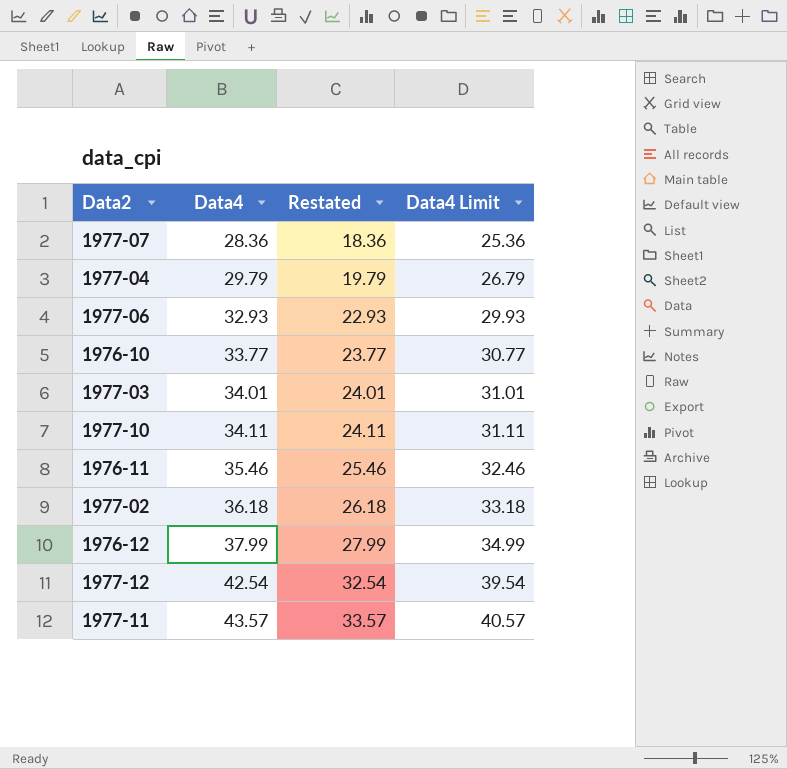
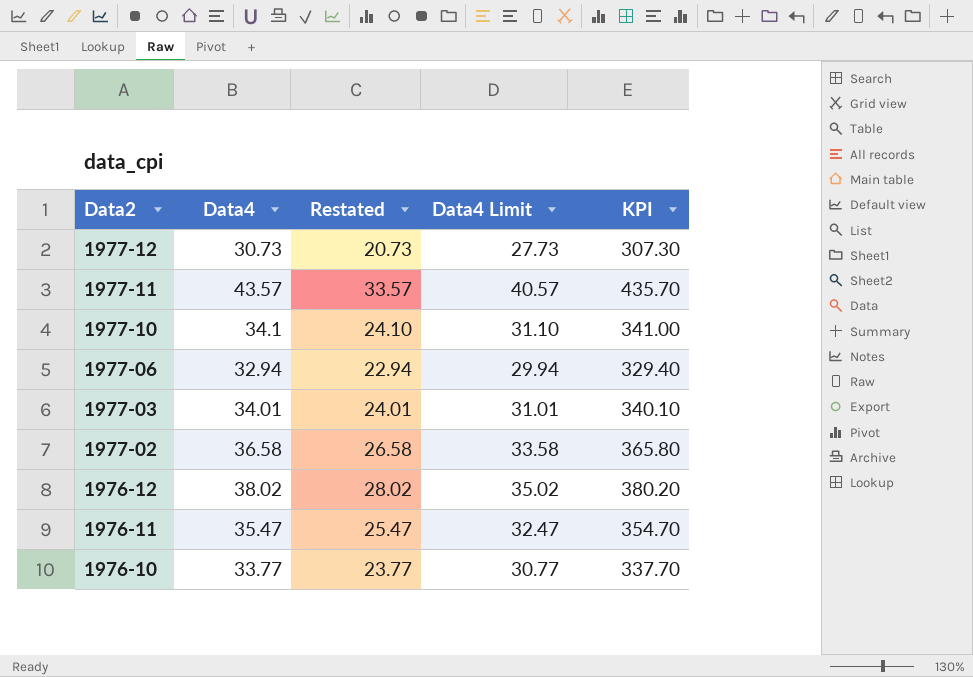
row order: Data4 ascending -> Data2 descending
column KPI | formula: none -> [Data4] * 10
row 1977-07: 28.36 | 18.36 | 25.36 -> none
row 1977-04: 29.79 | 19.79 | 26.79 -> none
1977-12 | Data4: 42.54 -> 30.73
1977-12 | Restated: 32.54 -> 20.73
1977-12 | Data4 Limit: 39.54 -> 27.73
1977-10 | Data4: 34.11 -> 34.1
1977-10 | Restated: 24.11 -> 24.10
1977-10 | Data4 Limit: 31.11 -> 31.10
1977-06 | Data4: 32.93 -> 32.94
1977-06 | Restated: 22.93 -> 22.94
1977-06 | Data4 Limit: 29.93 -> 29.94
1977-02 | Data4: 36.18 -> 36.58
1977-02 | Restated: 26.18 -> 26.58
1977-02 | Data4 Limit: 33.18 -> 33.58
1976-12 | Data4: 37.99 -> 38.02
1976-12 | Restated: 27.99 -> 28.02
1976-12 | Data4 Limit: 34.99 -> 35.02
1976-11 | Data4: 35.46 -> 35.47
1976-11 | Restated: 25.46 -> 25.47
1976-11 | Data4 Limit: 32.46 -> 32.47

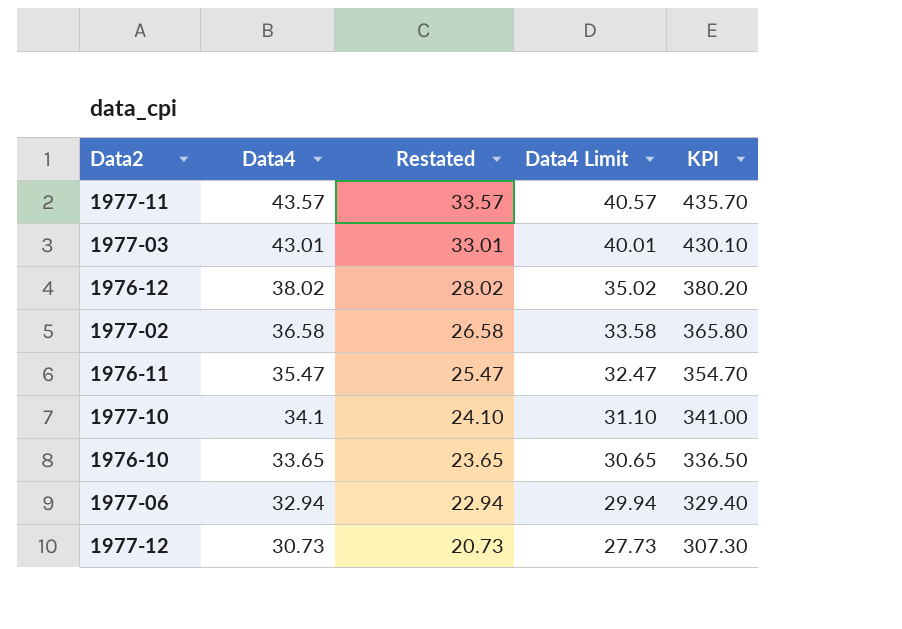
row order: Data2 descending -> Data4 descending
1977-03 | Data4: 34.01 -> 43.01
1977-03 | Restated: 24.01 -> 33.01
1977-03 | Data4 Limit: 31.01 -> 40.01
1977-03 | KPI: 340.10 -> 430.10
1976-10 | Data4: 33.77 -> 33.65
1976-10 | Restated: 23.77 -> 23.65
1976-10 | Data4 Limit: 30.77 -> 30.65
1976-10 | KPI: 337.70 -> 336.50

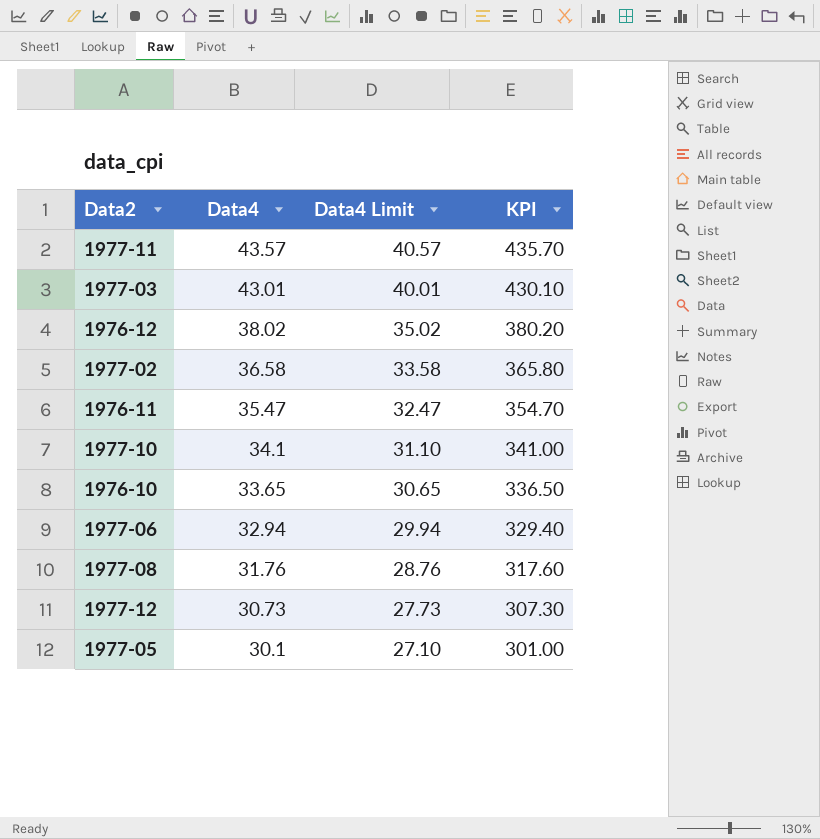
column Restated | formula: [Data4] - 10 -> none
row 1977-08: none -> 31.76 | 28.76 | 317.60
row 1977-05: none -> 30.1 | 27.10 | 301.00

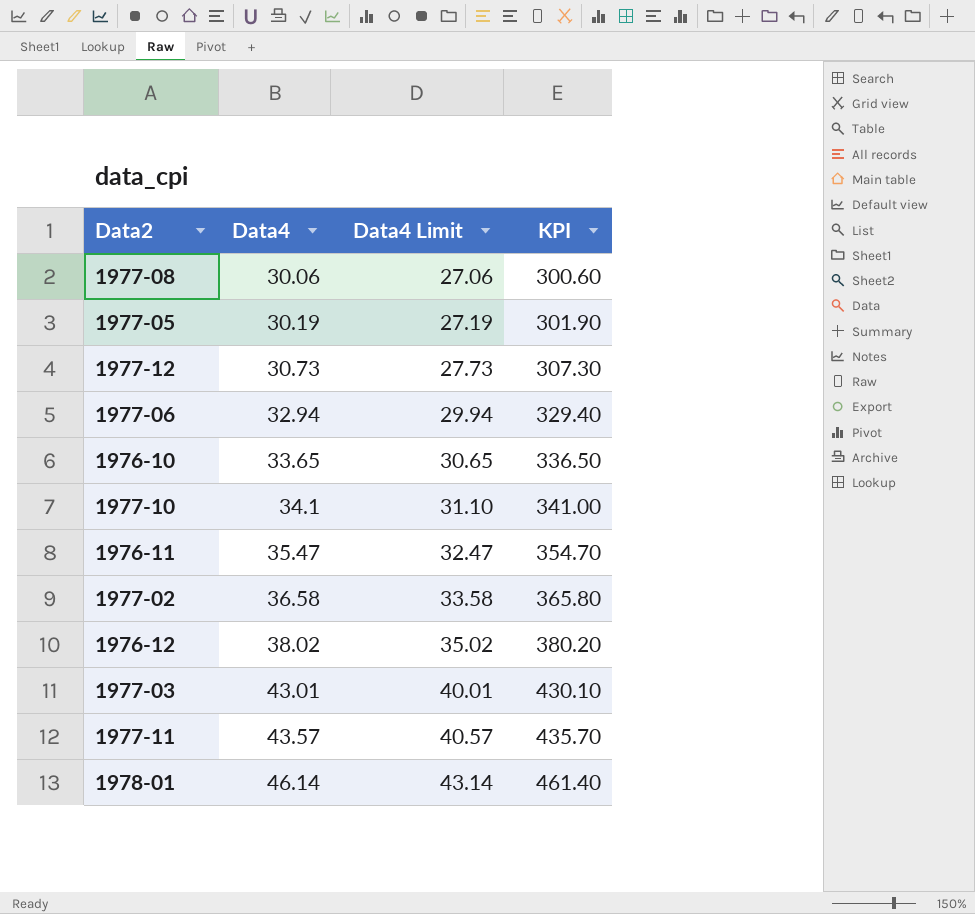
row order: Data4 descending -> Data4 ascending
1977-08 | Data4: 31.76 -> 30.06
1977-08 | Data4 Limit: 28.76 -> 27.06
1977-08 | KPI: 317.60 -> 300.60
1977-05 | Data4: 30.1 -> 30.19
1977-05 | Data4 Limit: 27.10 -> 27.19
1977-05 | KPI: 301.00 -> 301.90
row 1978-01: none -> 46.14 | 43.14 | 461.40

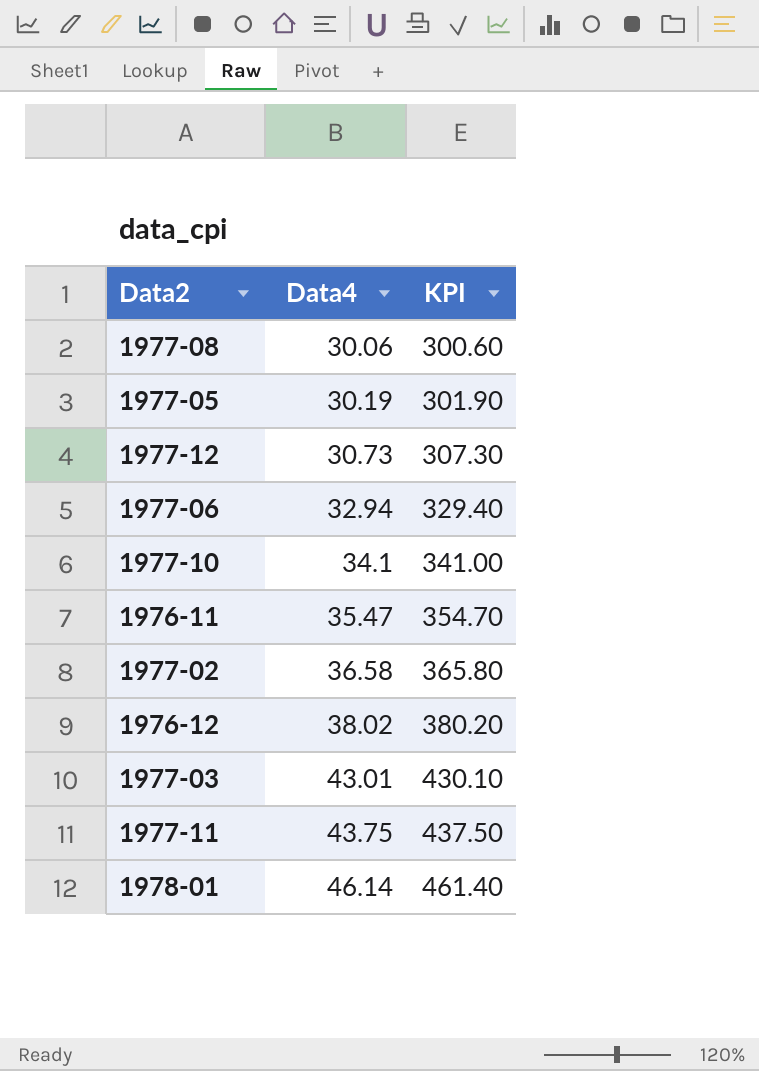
column Data4 Limit | formula: [Data4] - 3 -> none
row 1976-10: 33.65 | 30.65 | 336.50 -> none
1977-11 | Data4: 43.57 -> 43.75
1977-11 | KPI: 435.70 -> 437.50

